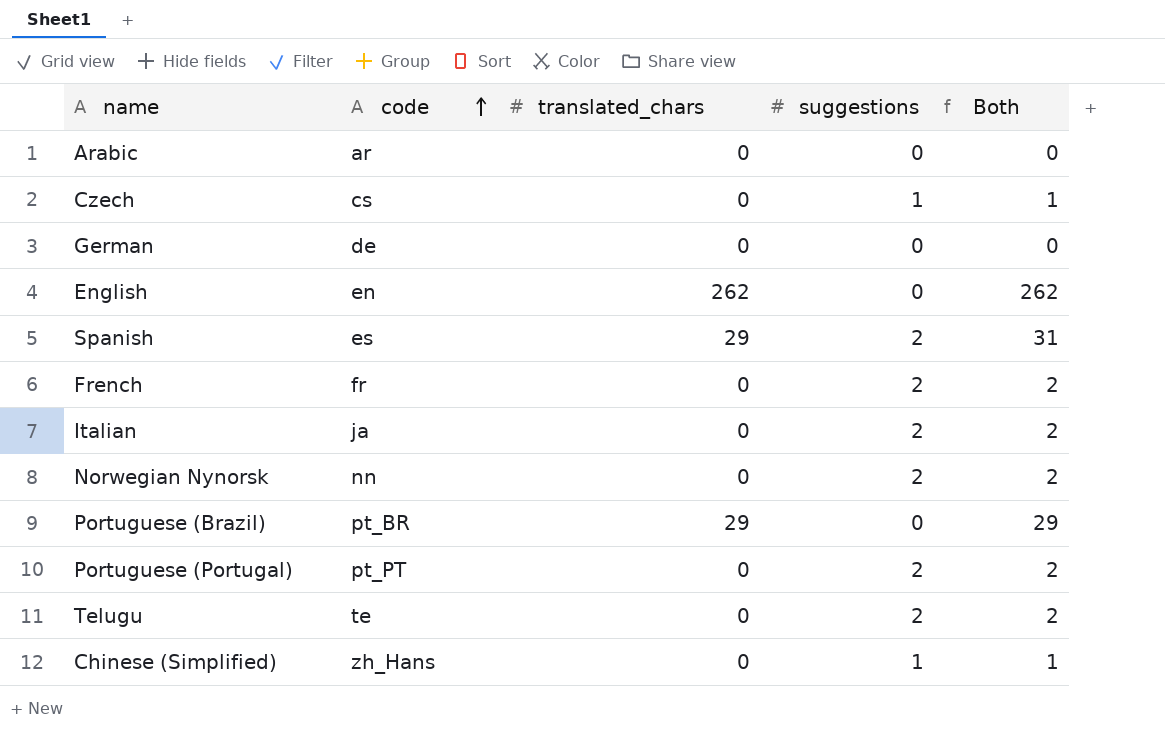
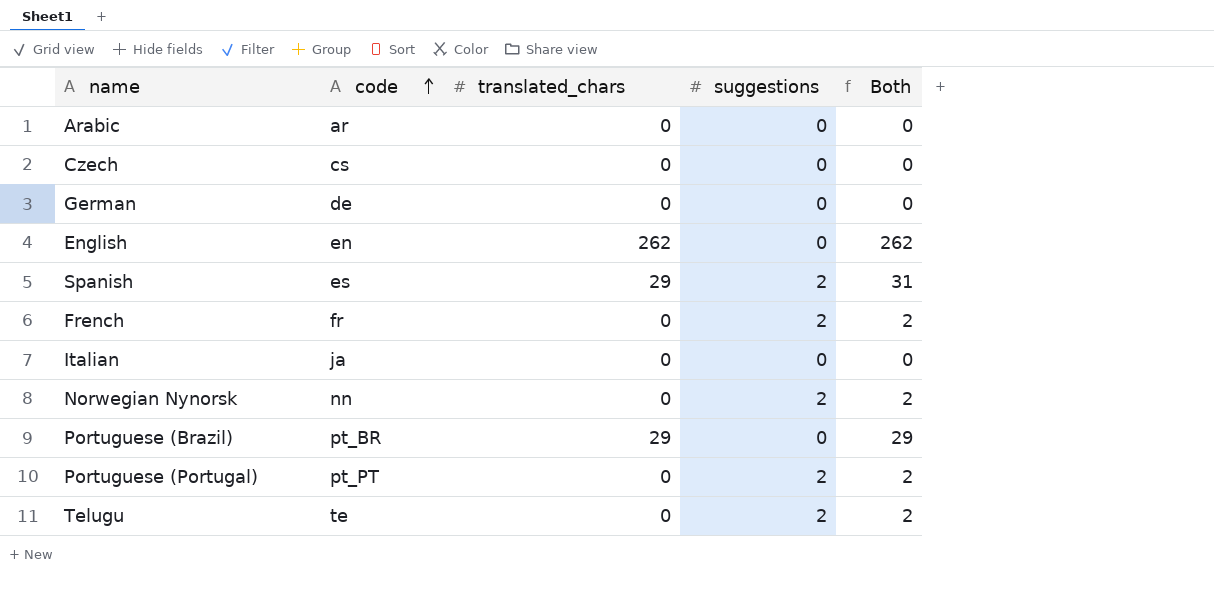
row Chinese (Simplified): zh_Hans | 0 | 1 | 1 -> none
Czech | suggestions: 1 -> 0
Czech | Both: 1 -> 0
Italian | suggestions: 2 -> 0
Italian | Both: 2 -> 0

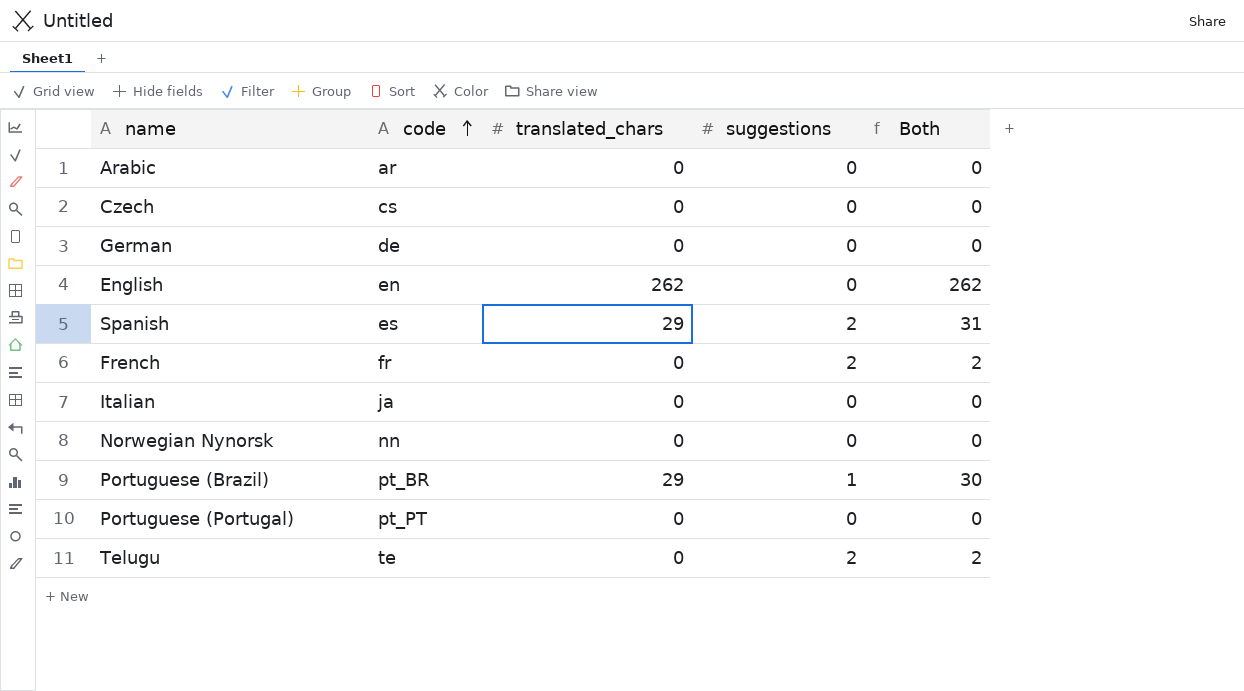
Norwegian Nynorsk | suggestions: 2 -> 0
Norwegian Nynorsk | Both: 2 -> 0
Portuguese (Brazil) | suggestions: 0 -> 1
Portuguese (Brazil) | Both: 29 -> 30
Portuguese (Portugal) | suggestions: 2 -> 0
Portuguese (Portugal) | Both: 2 -> 0

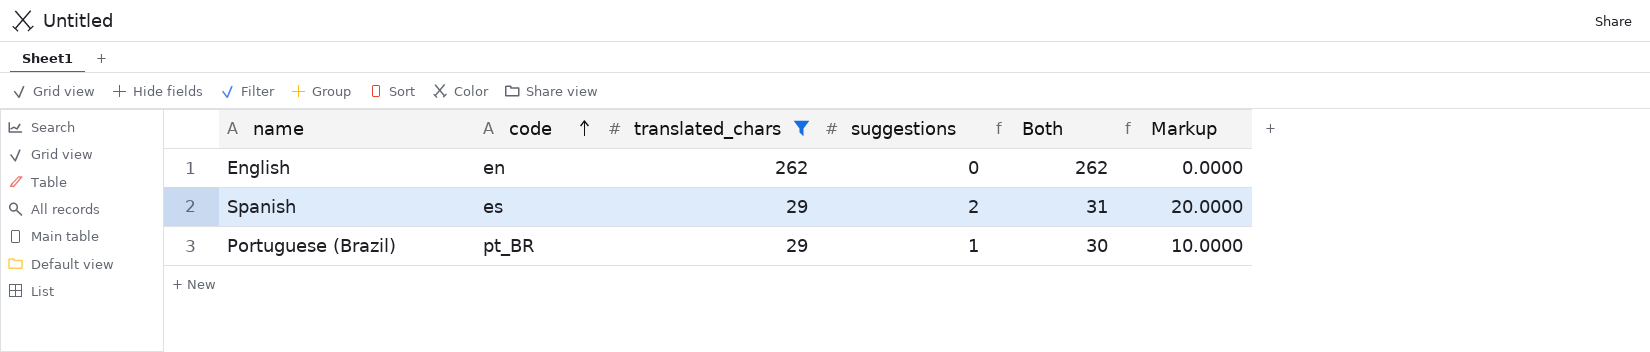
filter: none -> translated_chars != 0
column Markup | formula: none -> [suggestions] * 10

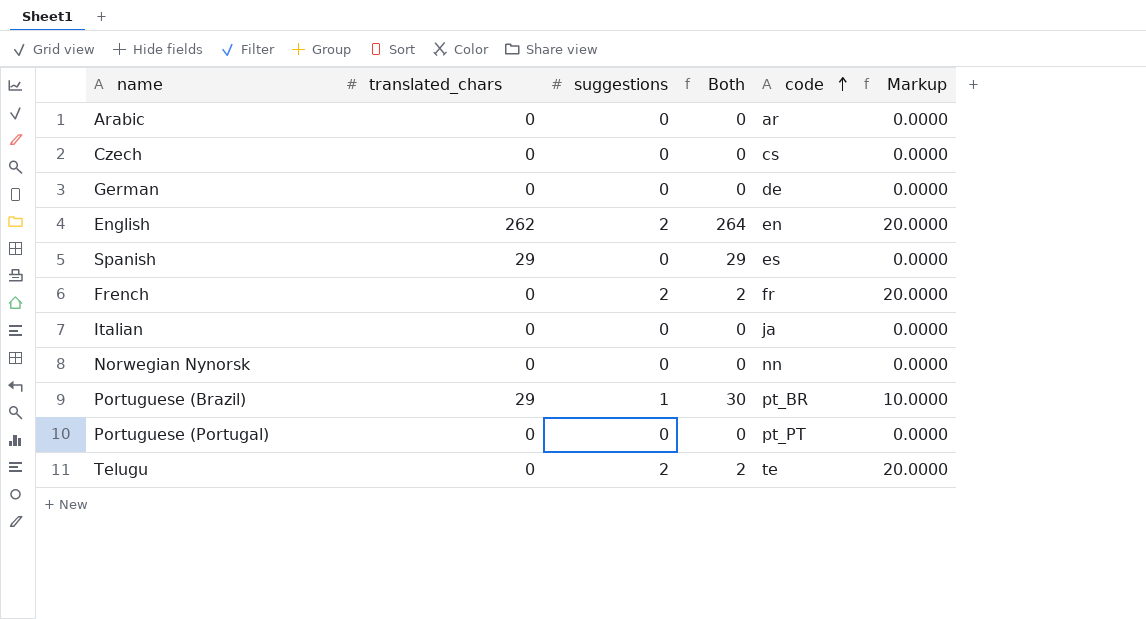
filter: translated_chars != 0 -> none
column code | position: 2 -> 5
English | suggestions: 0 -> 2
English | Both: 262 -> 264
English | Markup: 0.0000 -> 20.0000
Spanish | suggestions: 2 -> 0
Spanish | Both: 31 -> 29
Spanish | Markup: 20.0000 -> 0.0000

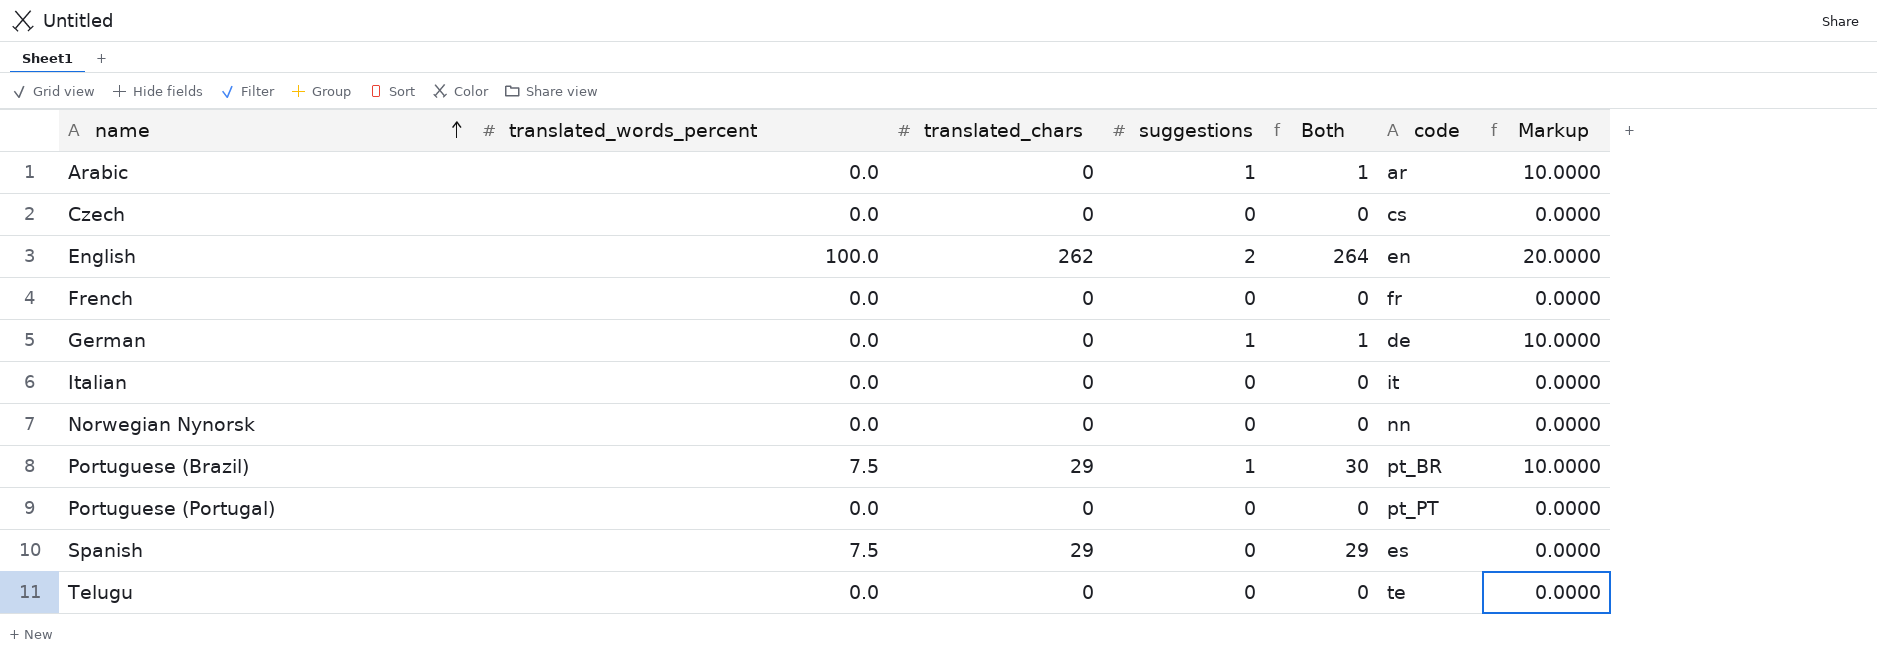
row order: code ascending -> name ascending
column translated_words_percent | position: none -> 2
Arabic | suggestions: 0 -> 1
Arabic | Both: 0 -> 1
Arabic | Markup: 0.0000 -> 10.0000
French | suggestions: 2 -> 0
French | Both: 2 -> 0
French | Markup: 20.0000 -> 0.0000
German | suggestions: 0 -> 1
German | Both: 0 -> 1
German | Markup: 0.0000 -> 10.0000
Italian | code: ja -> it
Telugu | suggestions: 2 -> 0
Telugu | Both: 2 -> 0
Telugu | Markup: 20.0000 -> 0.0000

